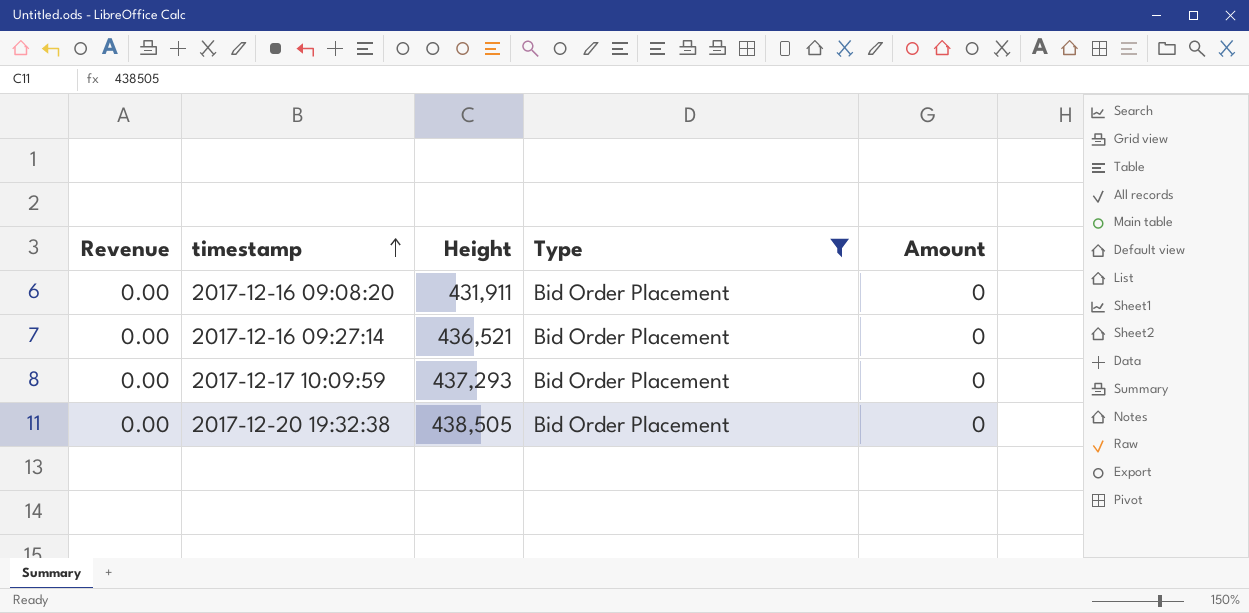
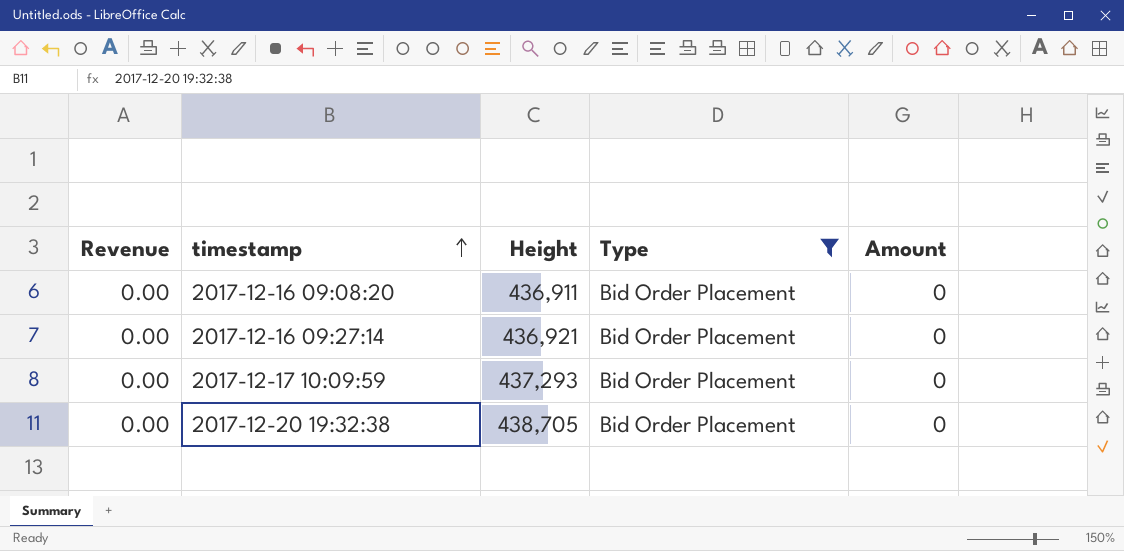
2017-12-16 09:08:20 | Height: 431,911 -> 436,911
2017-12-16 09:27:14 | Height: 436,521 -> 436,921
2017-12-20 19:32:38 | Height: 438,505 -> 438,705

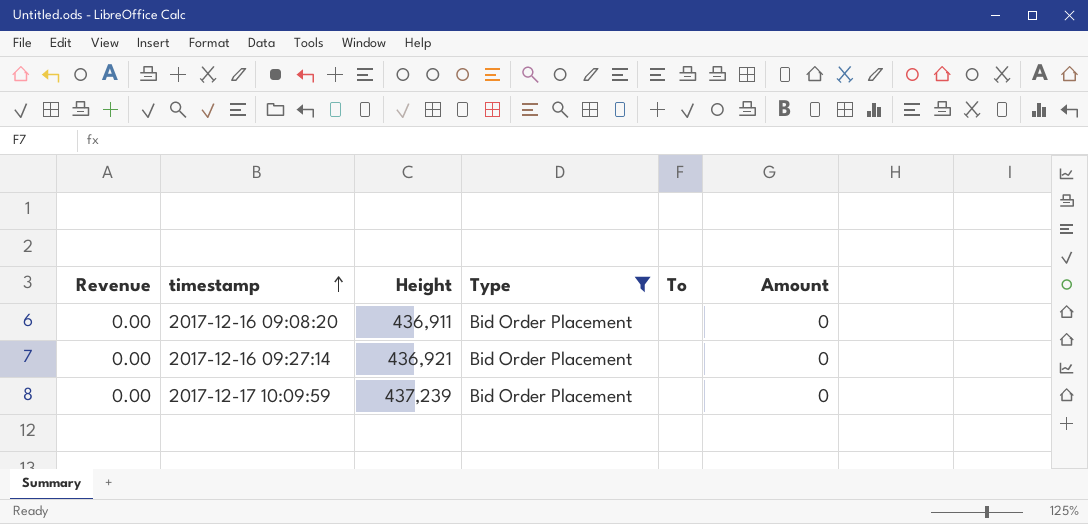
column To | position: none -> 5
row 2017-12-20 19:32:38: 0.00 | 438,705 | Bid Order Placement | 0 -> none
2017-12-17 10:09:59 | Height: 437,293 -> 437,239

